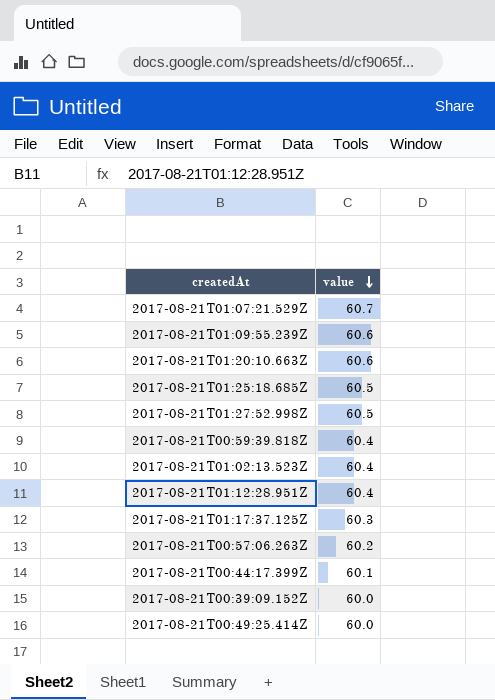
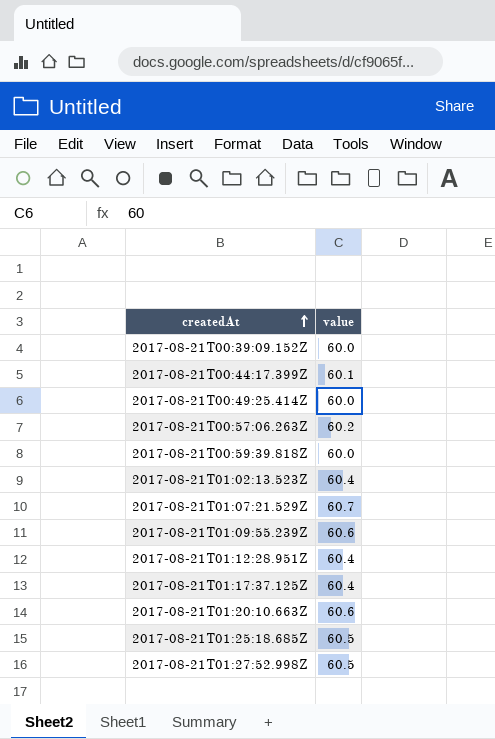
row order: value descending -> createdAt ascending
2017-08-21T00:59:39.818Z | value: 60.4 -> 60.0
2017-08-21T01:17:37.125Z | value: 60.3 -> 60.4

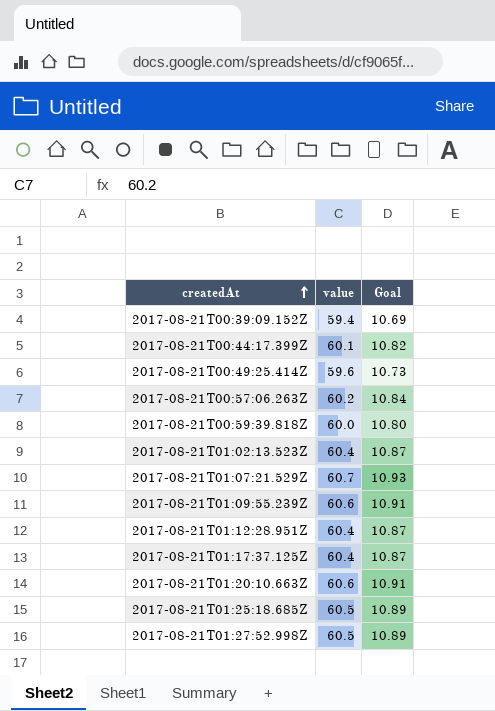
column Goal | formula: none -> [value] * 0.18
2017-08-21T00:39:09.152Z | value: 60.0 -> 59.4
2017-08-21T00:49:25.414Z | value: 60.0 -> 59.6

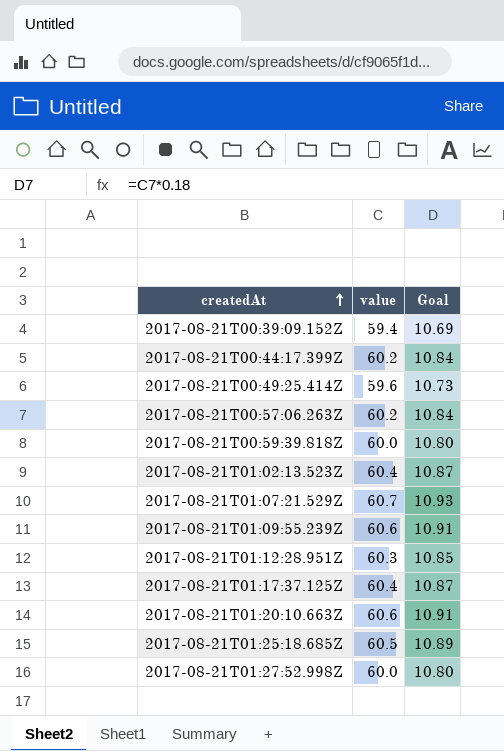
2017-08-21T00:44:17.399Z | value: 60.1 -> 60.2
2017-08-21T00:44:17.399Z | Goal: 10.82 -> 10.84
2017-08-21T01:12:28.951Z | value: 60.4 -> 60.3
2017-08-21T01:12:28.951Z | Goal: 10.87 -> 10.85
2017-08-21T01:27:52.998Z | value: 60.5 -> 60.0
2017-08-21T01:27:52.998Z | Goal: 10.89 -> 10.80

